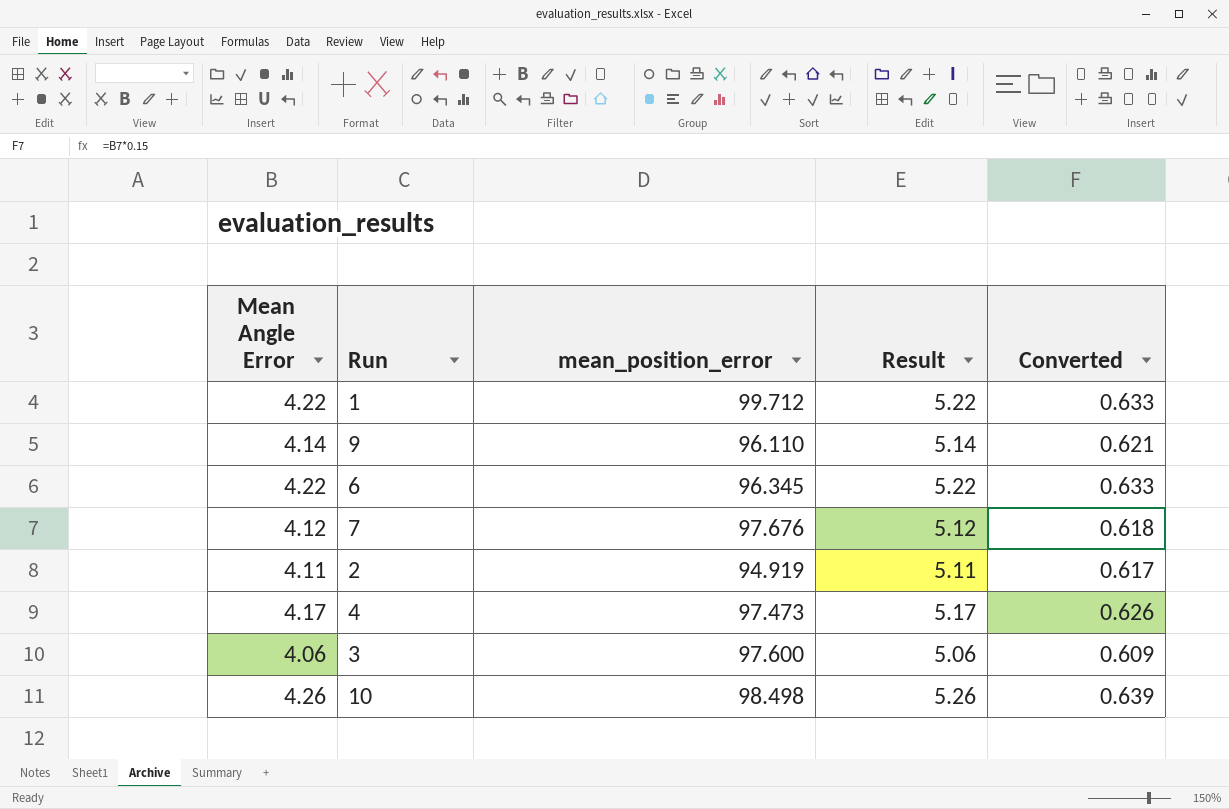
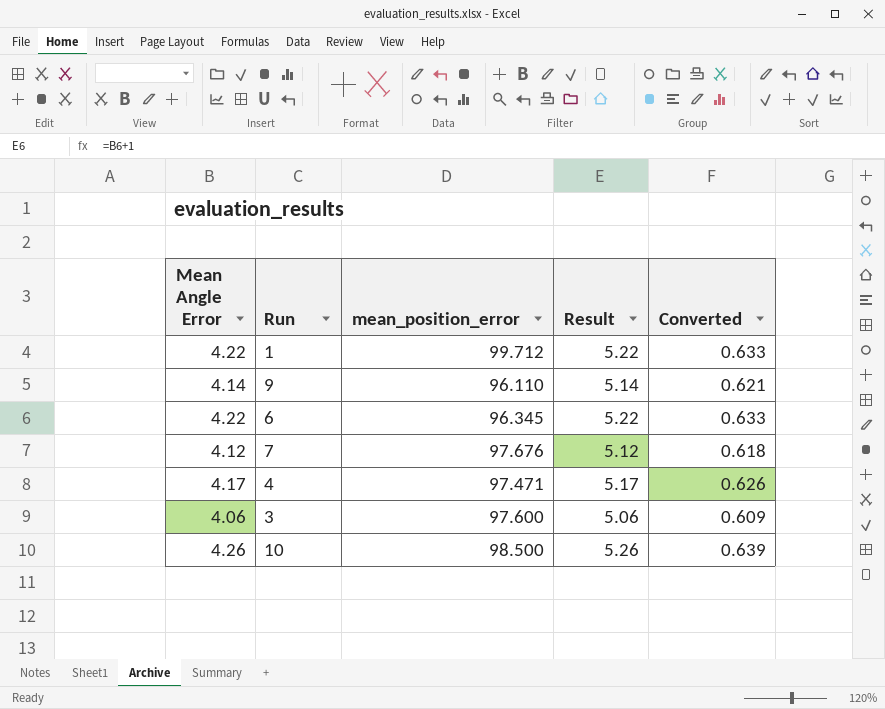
row 2: 4.11 | 94.919 | 5.11 | 0.617 -> none
4 | mean_position_error: 97.473 -> 97.471
10 | mean_position_error: 98.498 -> 98.500

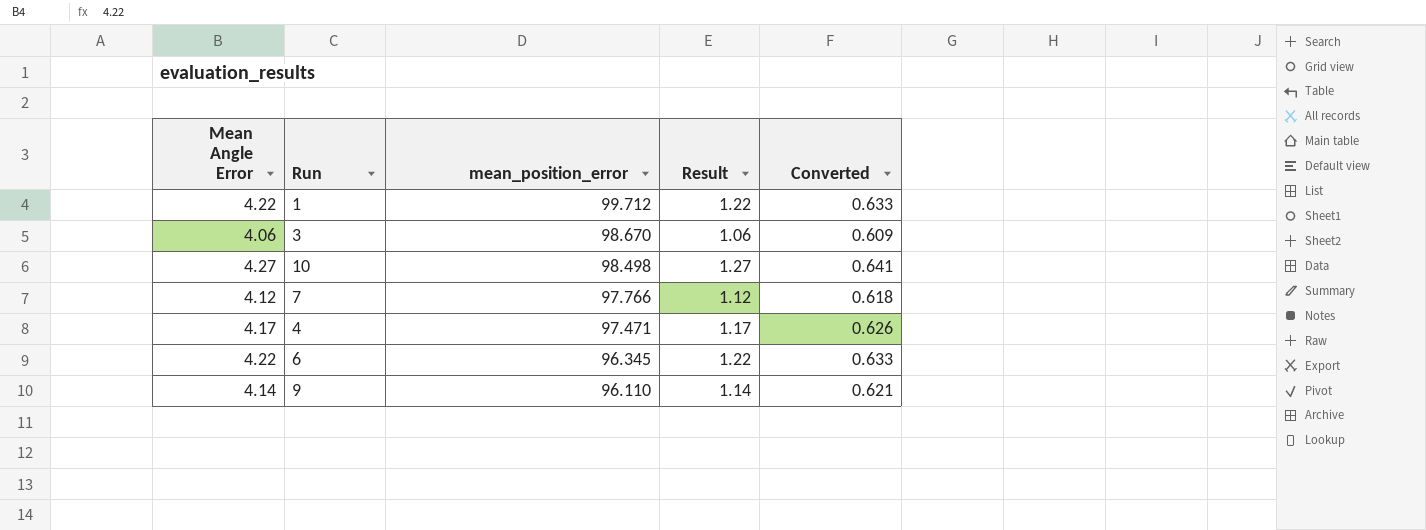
row order: none -> mean_position_error descending
column Result | formula: [Mean Angle Error] + 1 -> [Mean Angle Error] - 3
3 | mean_position_error: 97.600 -> 98.670
10 | Mean Angle Error: 4.26 -> 4.27
10 | mean_position_error: 98.500 -> 98.498
10 | Converted: 0.639 -> 0.641
7 | mean_position_error: 97.676 -> 97.766

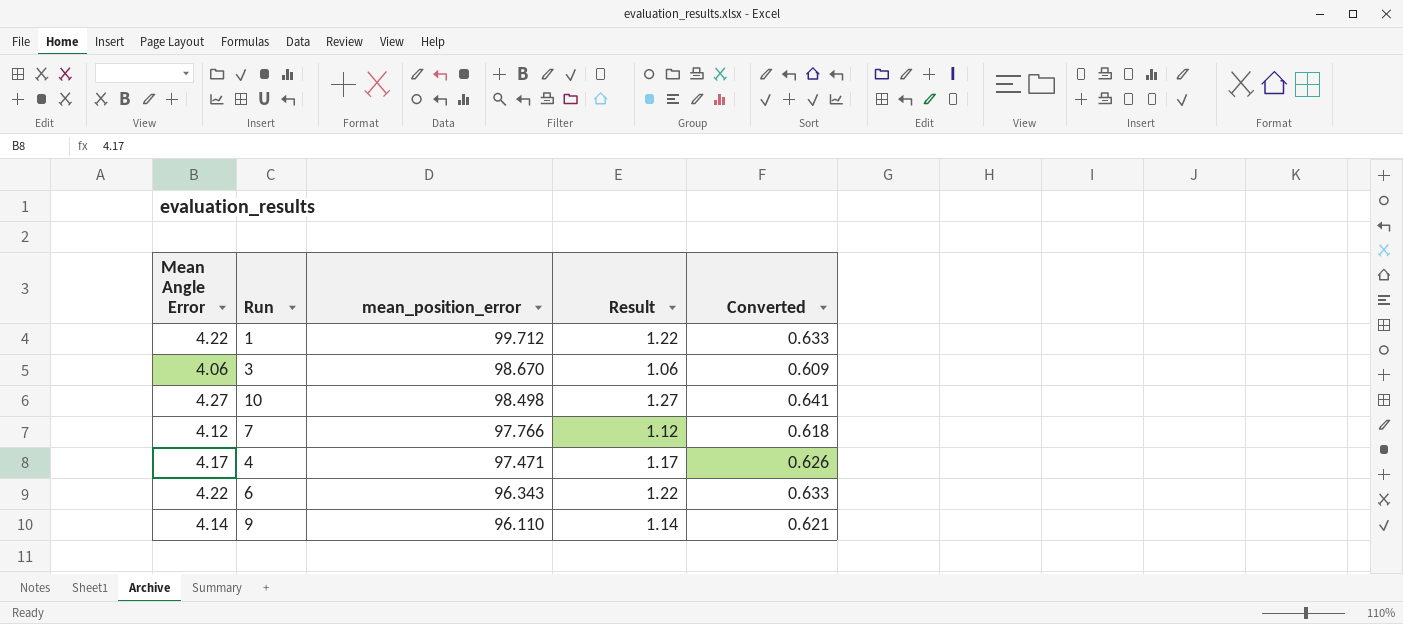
6 | mean_position_error: 96.345 -> 96.343

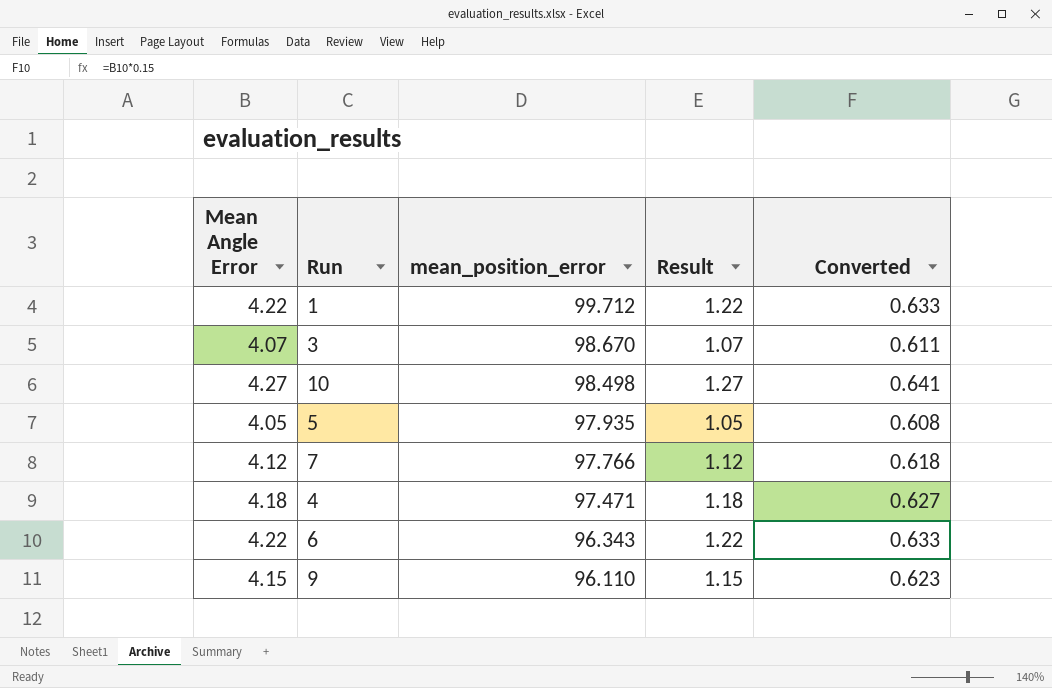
3 | Mean Angle Error: 4.06 -> 4.07
3 | Result: 1.06 -> 1.07
3 | Converted: 0.609 -> 0.611
row 5: none -> 4.05 | 97.935 | 1.05 | 0.608
4 | Mean Angle Error: 4.17 -> 4.18
4 | Result: 1.17 -> 1.18
4 | Converted: 0.626 -> 0.627
9 | Mean Angle Error: 4.14 -> 4.15
9 | Result: 1.14 -> 1.15
9 | Converted: 0.621 -> 0.623

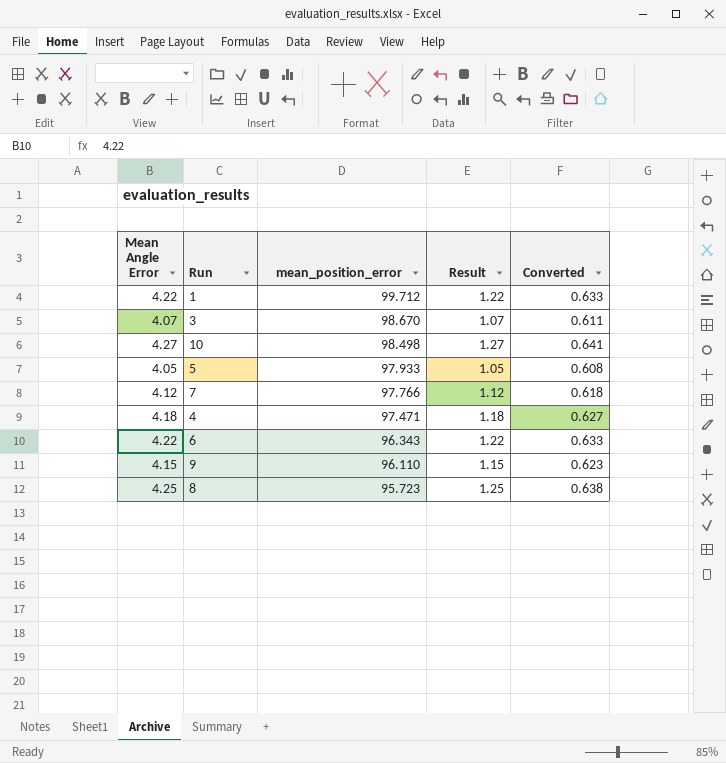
5 | mean_position_error: 97.935 -> 97.933
row 8: none -> 4.25 | 95.723 | 1.25 | 0.638

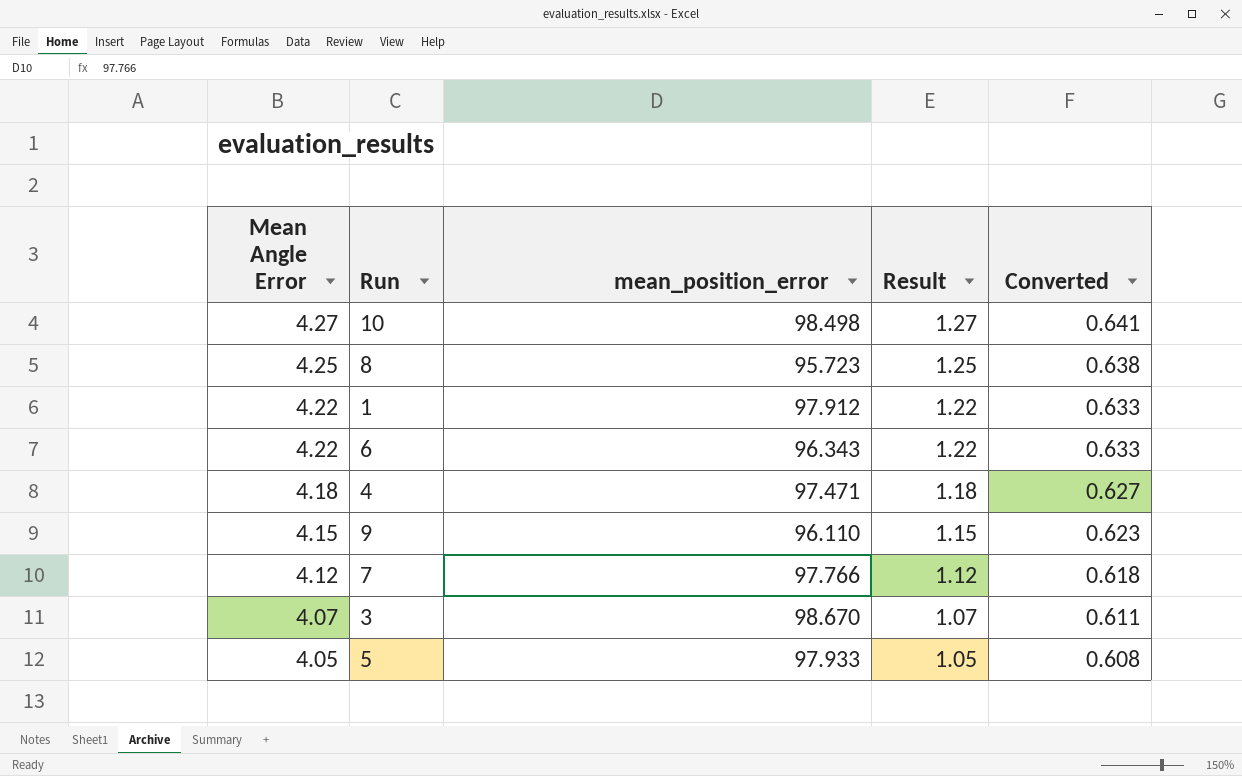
row order: mean_position_error descending -> Mean Angle Error descending
1 | mean_position_error: 99.712 -> 97.912

